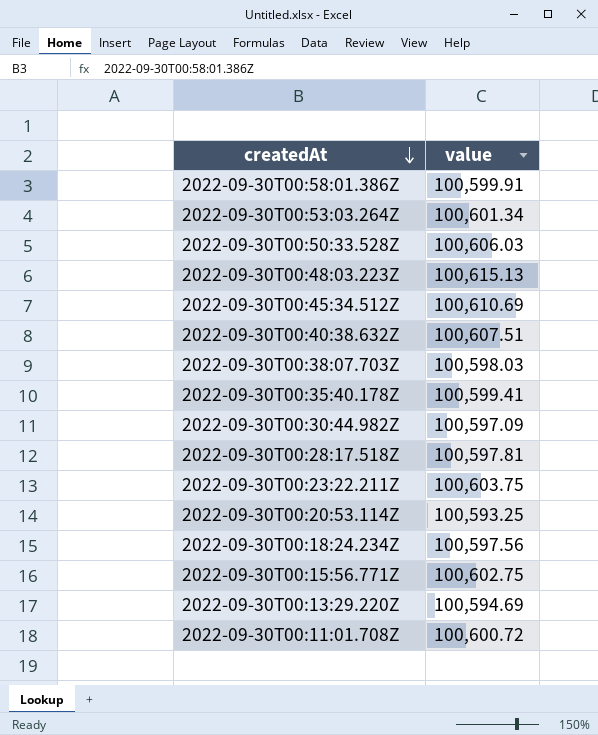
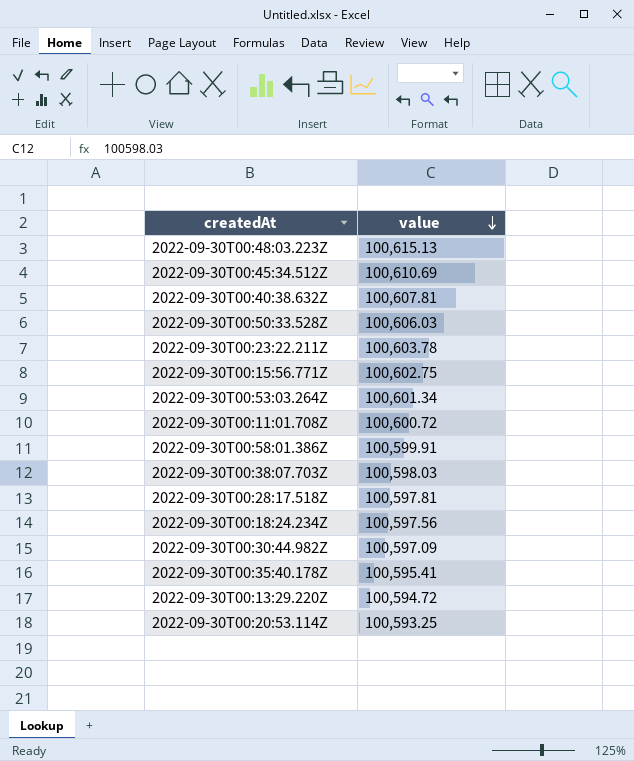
row order: createdAt descending -> value descending
2022-09-30T00:40:38.632Z | value: 100,607.51 -> 100,607.81
2022-09-30T00:23:22.211Z | value: 100,603.75 -> 100,603.78
2022-09-30T00:35:40.178Z | value: 100,599.41 -> 100,595.41
2022-09-30T00:13:29.220Z | value: 100,594.69 -> 100,594.72

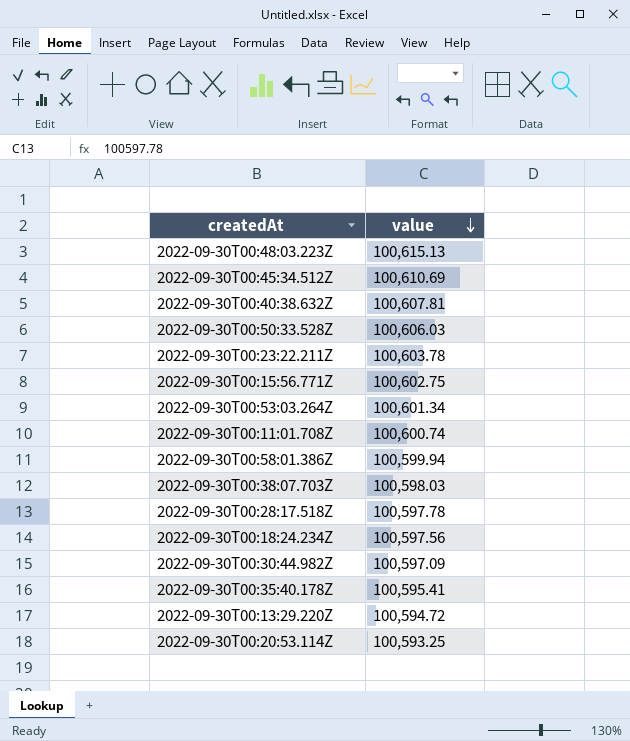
2022-09-30T00:11:01.708Z | value: 100,600.72 -> 100,600.74
2022-09-30T00:58:01.386Z | value: 100,599.91 -> 100,599.94
2022-09-30T00:28:17.518Z | value: 100,597.81 -> 100,597.78

